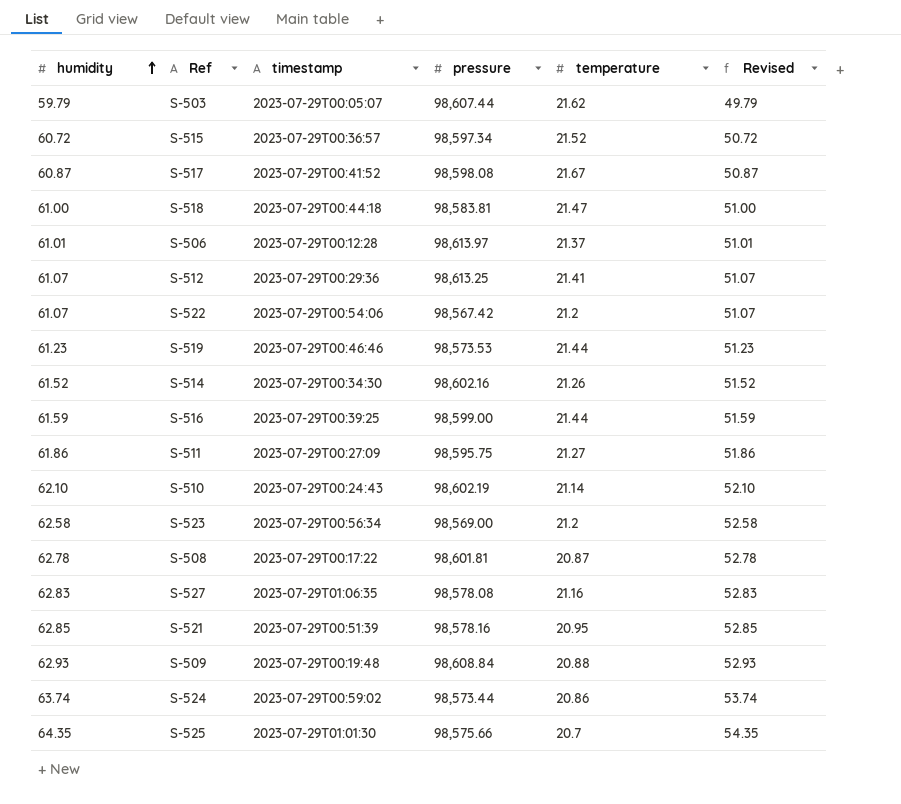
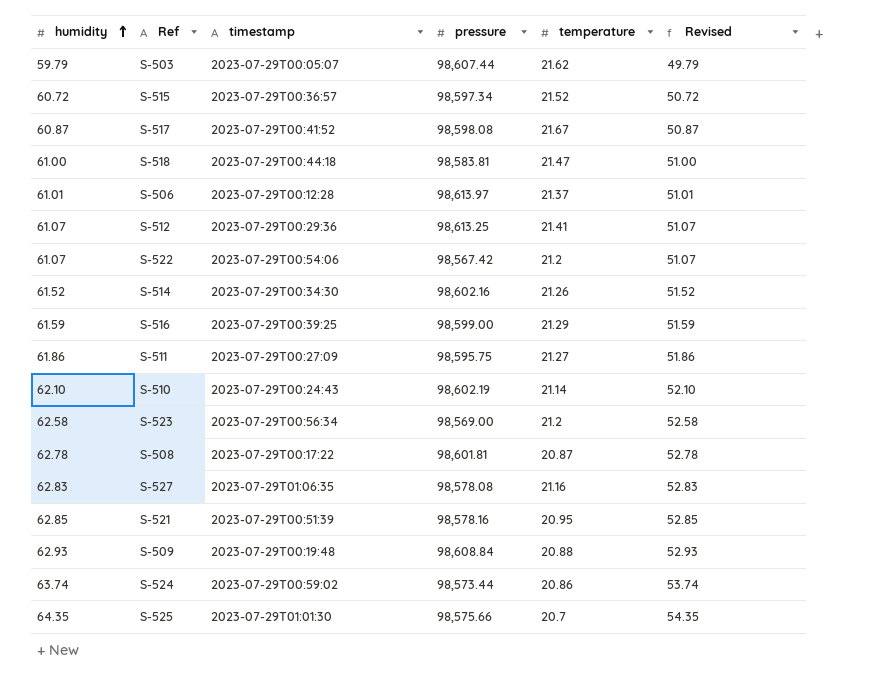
row S-519: 61.23 | 2023-07-29T00:46:46 | 98,573.53 | 21.44 | 51.23 -> none
S-516 | temperature: 21.44 -> 21.29

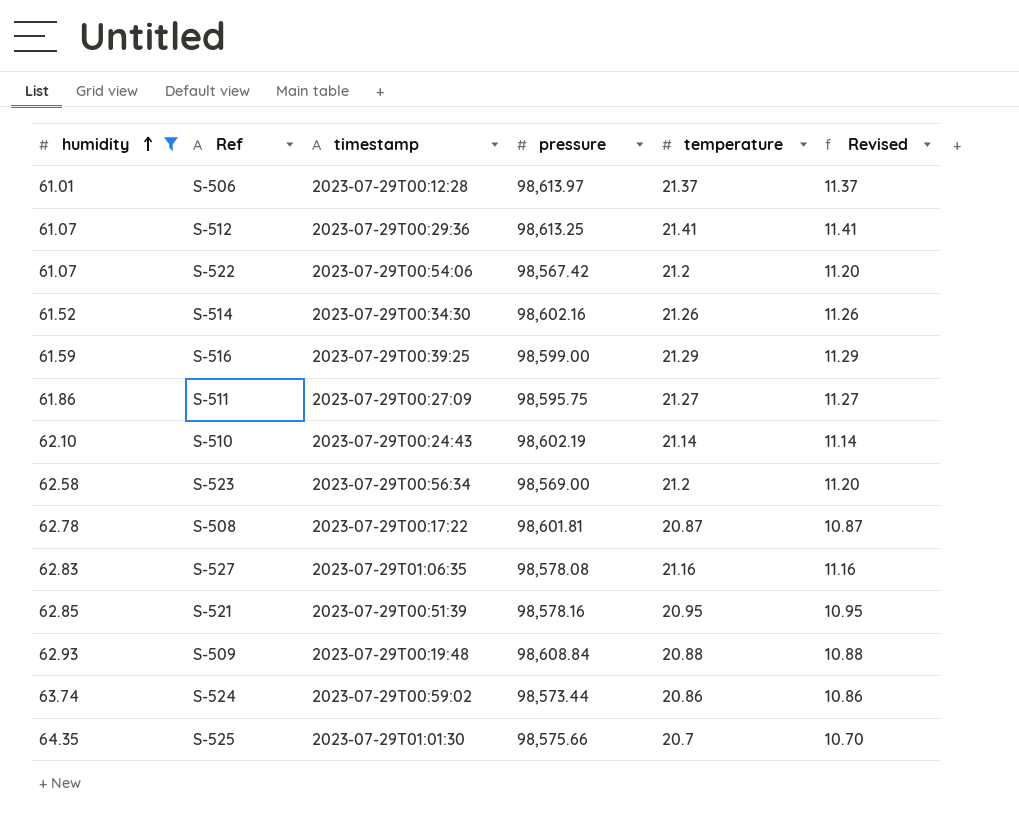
filter: none -> humidity >= 61.01
column Revised | formula: [humidity] - 10 -> [temperature] - 10

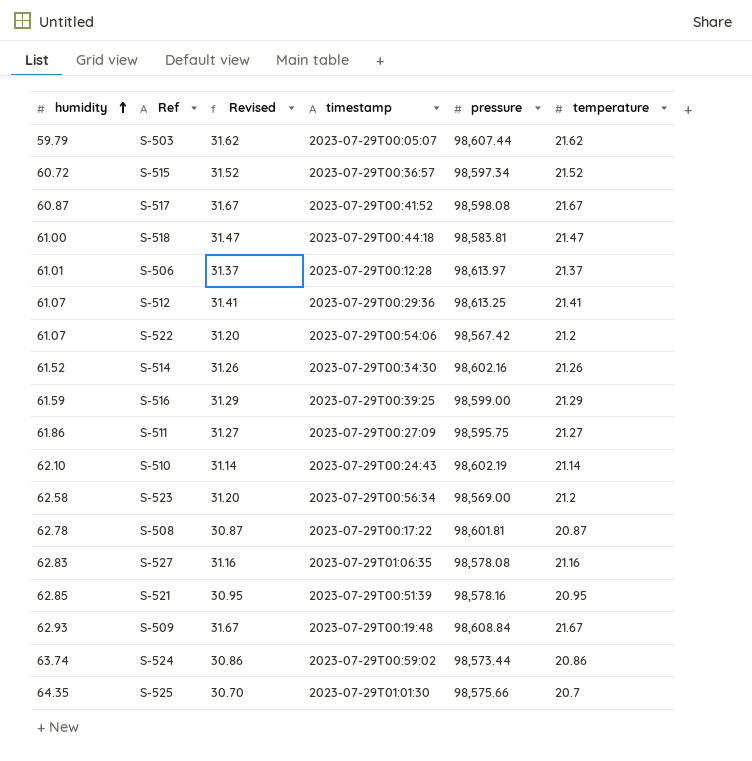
filter: humidity >= 61.01 -> none
column Revised | formula: [temperature] - 10 -> [temperature] + 10
column Revised | position: 6 -> 3
S-509 | temperature: 20.88 -> 21.67

